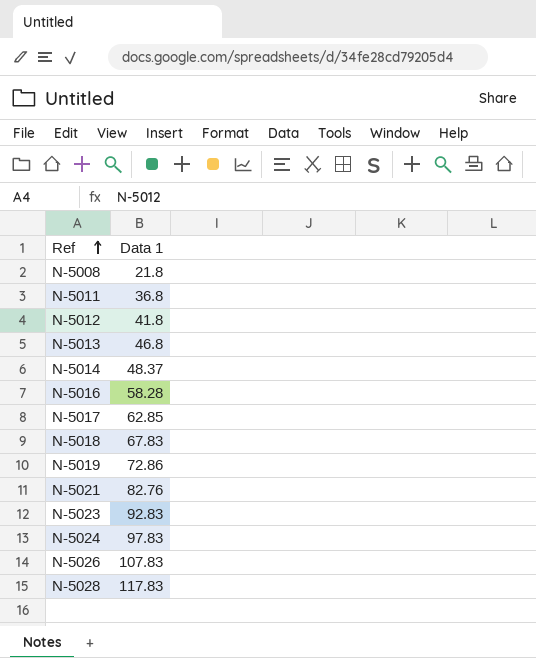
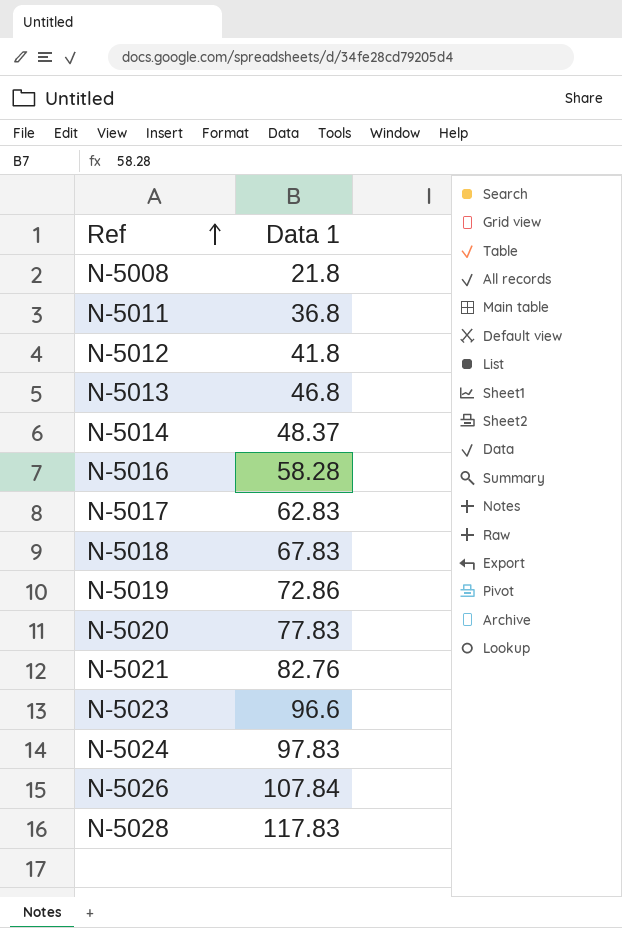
N-5017 | Data 1: 62.85 -> 62.83
row N-5020: none -> 77.83
N-5023 | Data 1: 92.83 -> 96.6
N-5026 | Data 1: 107.83 -> 107.84

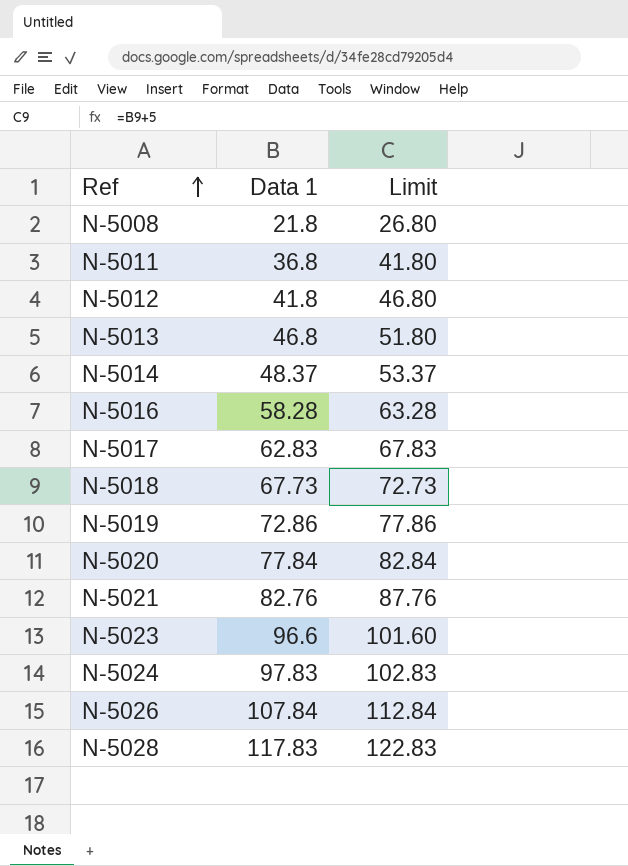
column Limit | formula: none -> [Data 1] + 5
N-5018 | Data 1: 67.83 -> 67.73
N-5020 | Data 1: 77.83 -> 77.84

